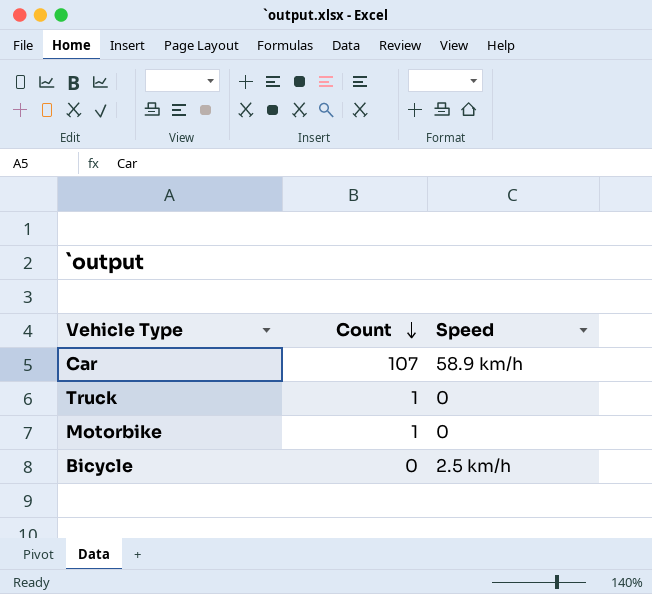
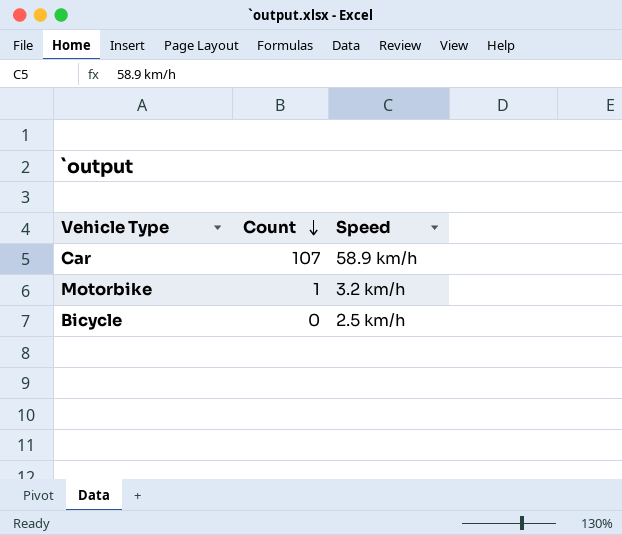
row Truck: 1 | 0 -> none
Motorbike | Speed: 0 -> 3.2 km/h

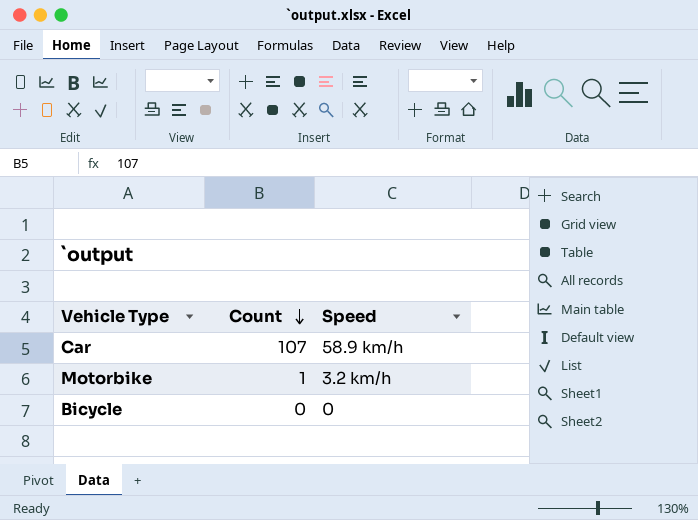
Bicycle | Speed: 2.5 km/h -> 0

